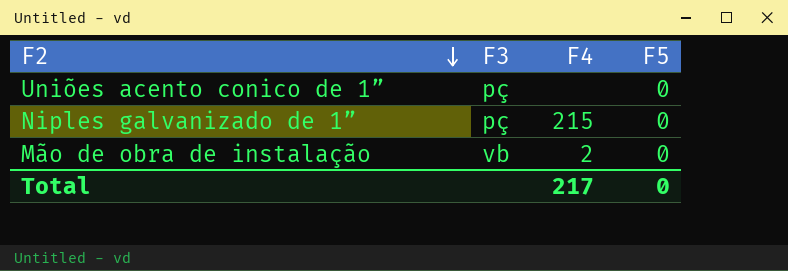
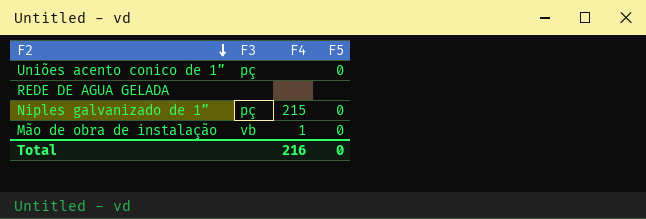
row REDE DE AGUA GELADA: none -> none | none | none
Mão de obra de instalação | F4: 2 -> 1
Total | F4: 217 -> 216

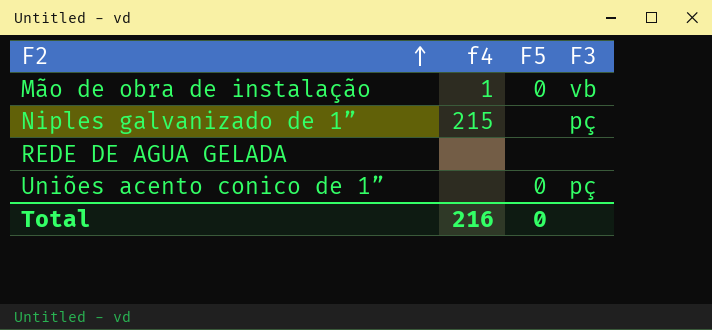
row order: F2 descending -> F2 ascending
column name: F4 -> f4
column F3 | position: 2 -> 4
Niples galvanizado de 1” | F5: 0 -> none

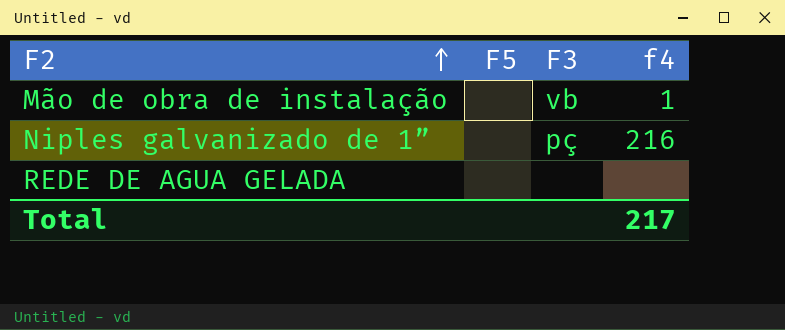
column f4 | position: 2 -> 4
row Uniões acento conico de 1”: none | 0 | pç -> none
Mão de obra de instalação | F5: 0 -> none
Niples galvanizado de 1” | f4: 215 -> 216
Total | F5: 0 -> none
Total | f4: 216 -> 217

